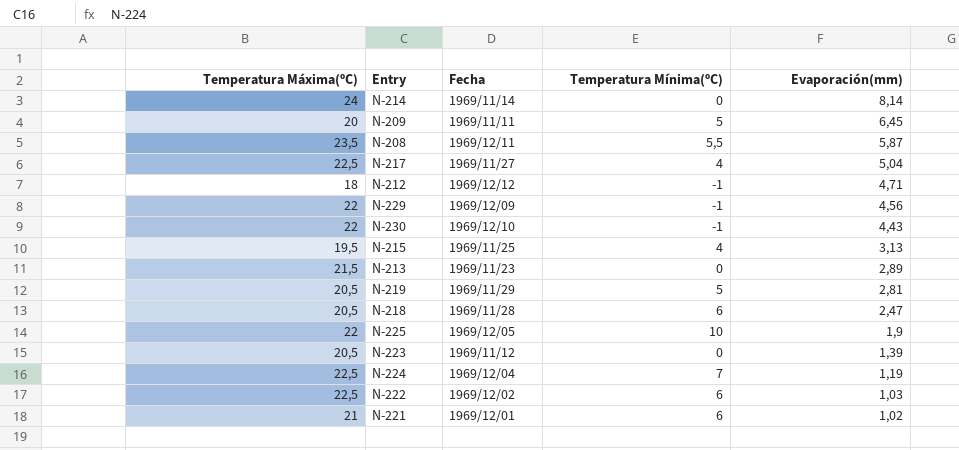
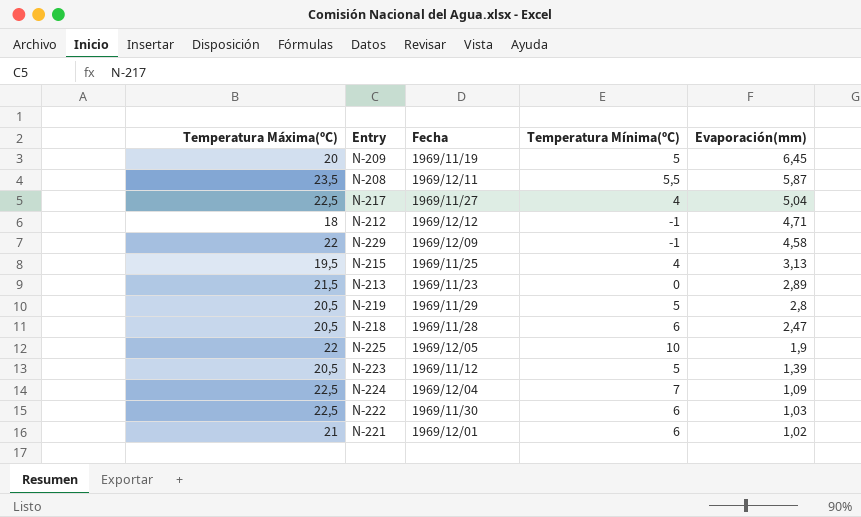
row N-214: 24 | 1969/11/14 | 0 | 8,14 -> none
row N-230: 22 | 1969/12/10 | -1 | 4,43 -> none
N-209 | Fecha: 1969/11/11 -> 1969/11/19
N-229 | Evaporación(mm): 4,56 -> 4,58
N-219 | Evaporación(mm): 2,81 -> 2,8
N-223 | Temperatura Mínima(ºC): 0 -> 5
N-224 | Evaporación(mm): 1,19 -> 1,09
N-222 | Fecha: 1969/12/02 -> 1969/11/30

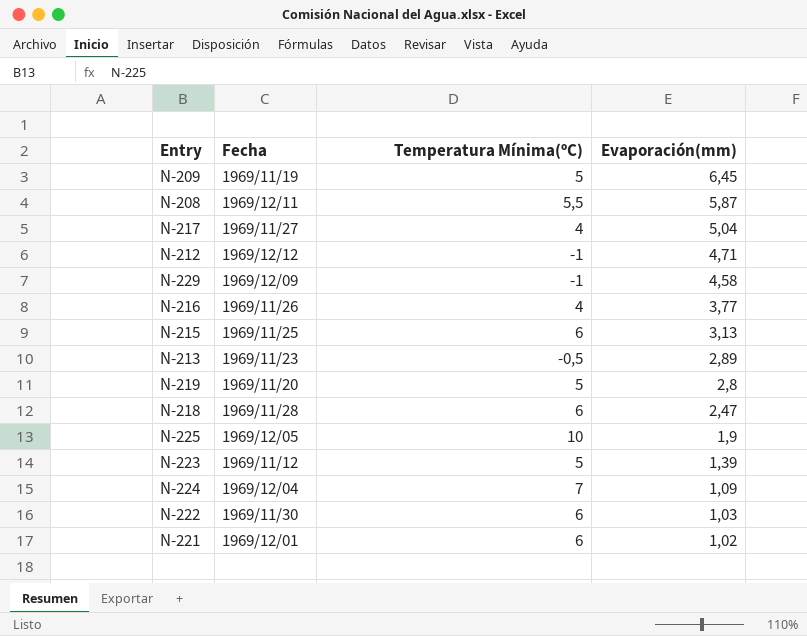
column Temperatura Máxima(ºC) | position: 1 -> none
row N-216: none -> 1969/11/26 | 4 | 3,77
N-215 | Temperatura Mínima(ºC): 4 -> 6
N-213 | Temperatura Mínima(ºC): 0 -> -0,5
N-219 | Fecha: 1969/11/29 -> 1969/11/20

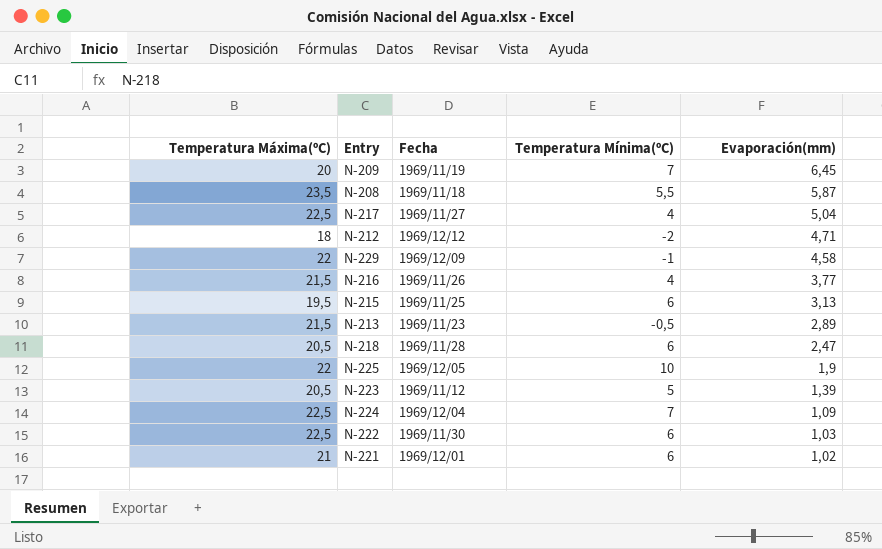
column Temperatura Máxima(ºC) | position: none -> 1
row N-219: 1969/11/20 | 5 | 2,8 -> none
N-209 | Temperatura Mínima(ºC): 5 -> 7
N-208 | Fecha: 1969/12/11 -> 1969/11/18
N-212 | Temperatura Mínima(ºC): -1 -> -2

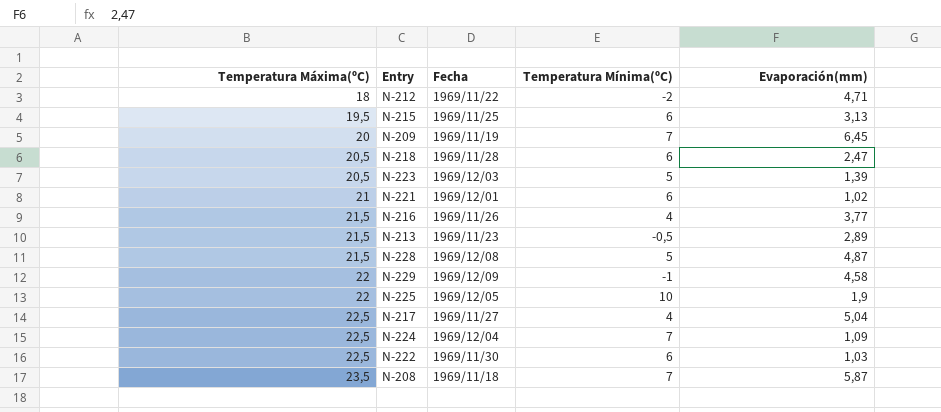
row order: Evaporación(mm) descending -> Temperatura Máxima(ºC) ascending
N-212 | Fecha: 1969/12/12 -> 1969/11/22
N-223 | Fecha: 1969/11/12 -> 1969/12/03
row N-228: none -> 21,5 | 1969/12/08 | 5 | 4,87
N-208 | Temperatura Mínima(ºC): 5,5 -> 7

